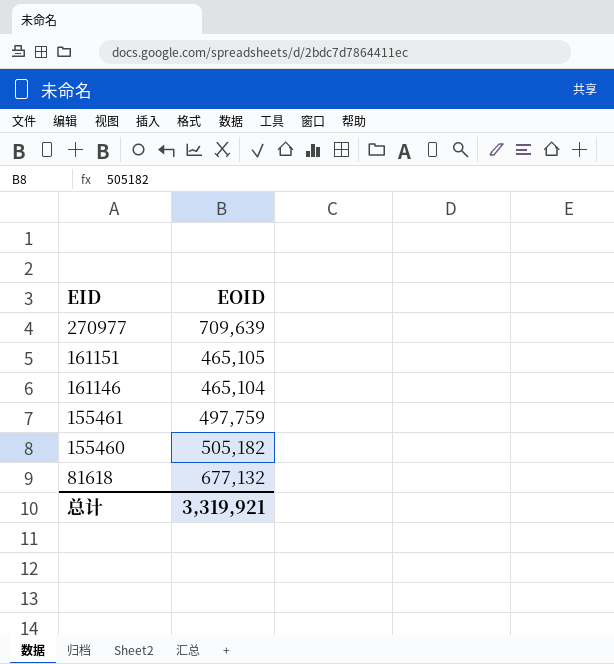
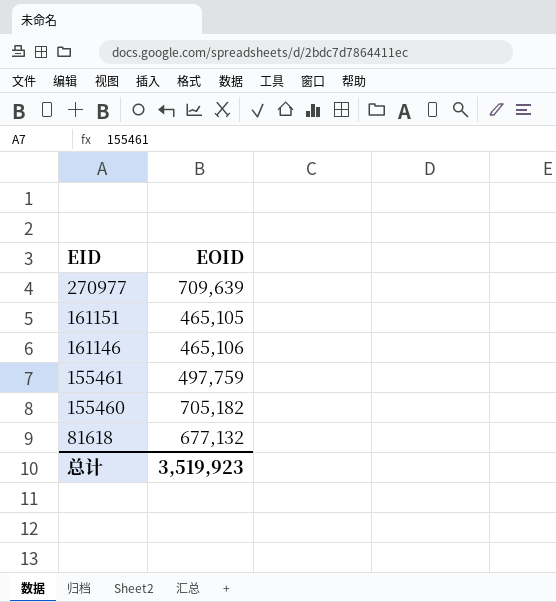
161146 | EOID: 465,104 -> 465,106
155460 | EOID: 505,182 -> 705,182
总计 | EOID: 3,319,921 -> 3,519,923

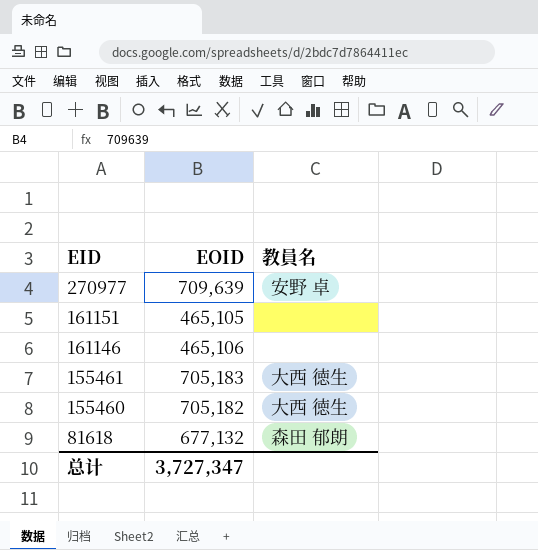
column 教員名 | position: none -> 3
155461 | EOID: 497,759 -> 705,183
总计 | EOID: 3,519,923 -> 3,727,347

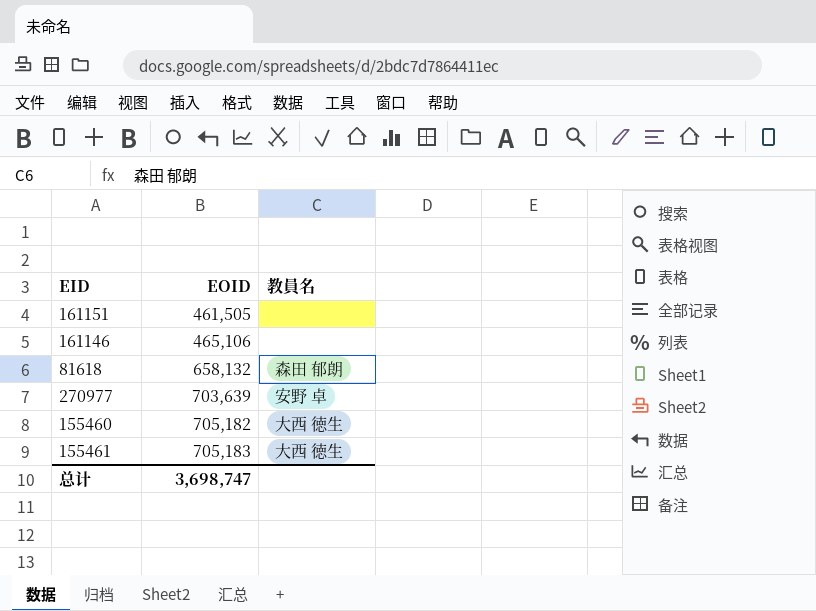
row order: EID descending -> EOID ascending
161151 | EOID: 465,105 -> 461,505
81618 | EOID: 677,132 -> 658,132
270977 | EOID: 709,639 -> 703,639
总计 | EOID: 3,727,347 -> 3,698,747

